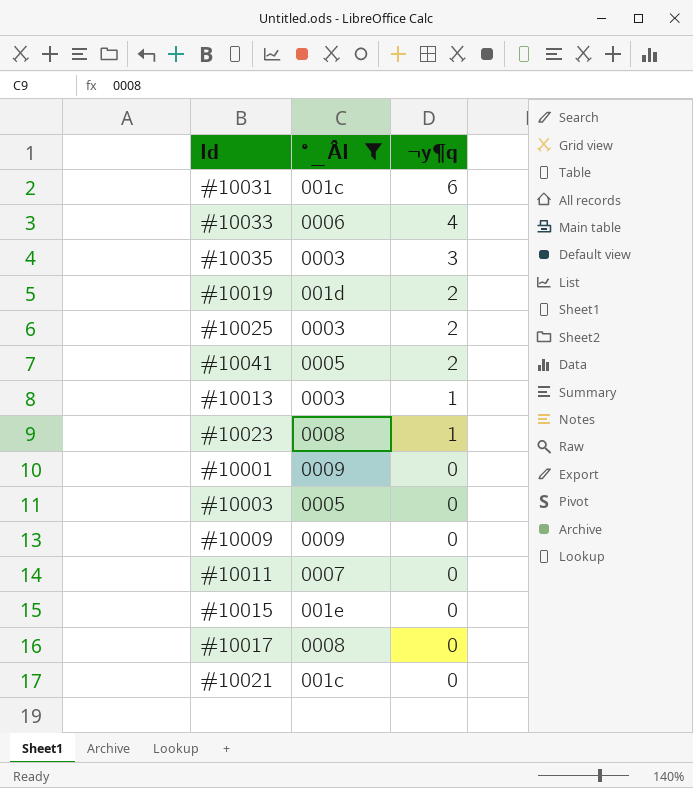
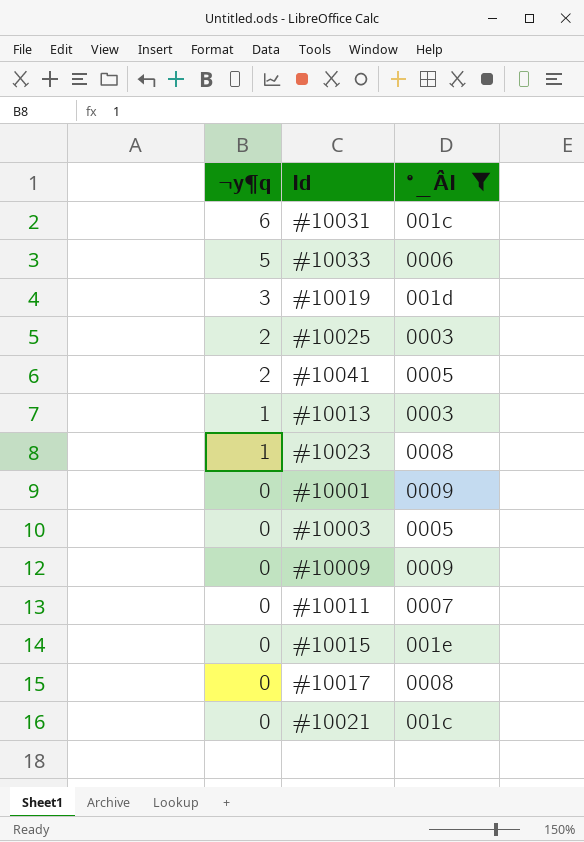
column ¬y¶q | position: 3 -> 1
row #10035: 0003 | 3 -> none
#10033 | ¬y¶q: 4 -> 5
#10019 | ¬y¶q: 2 -> 3

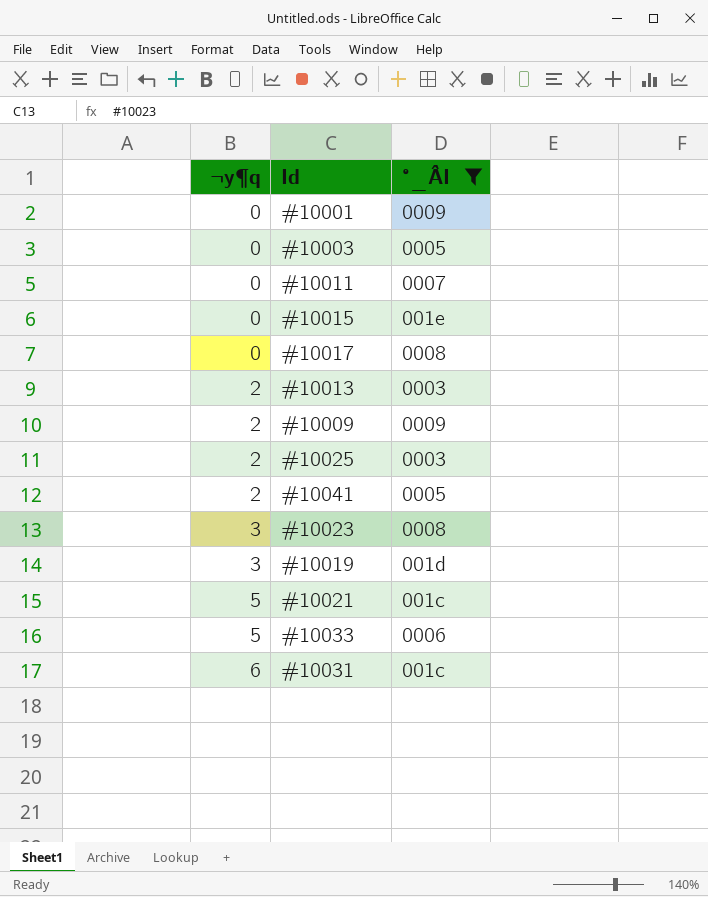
row order: ¬y¶q descending -> ¬y¶q ascending
#10013 | ¬y¶q: 1 -> 2
#10009 | ¬y¶q: 0 -> 2
#10023 | ¬y¶q: 1 -> 3
#10021 | ¬y¶q: 0 -> 5

